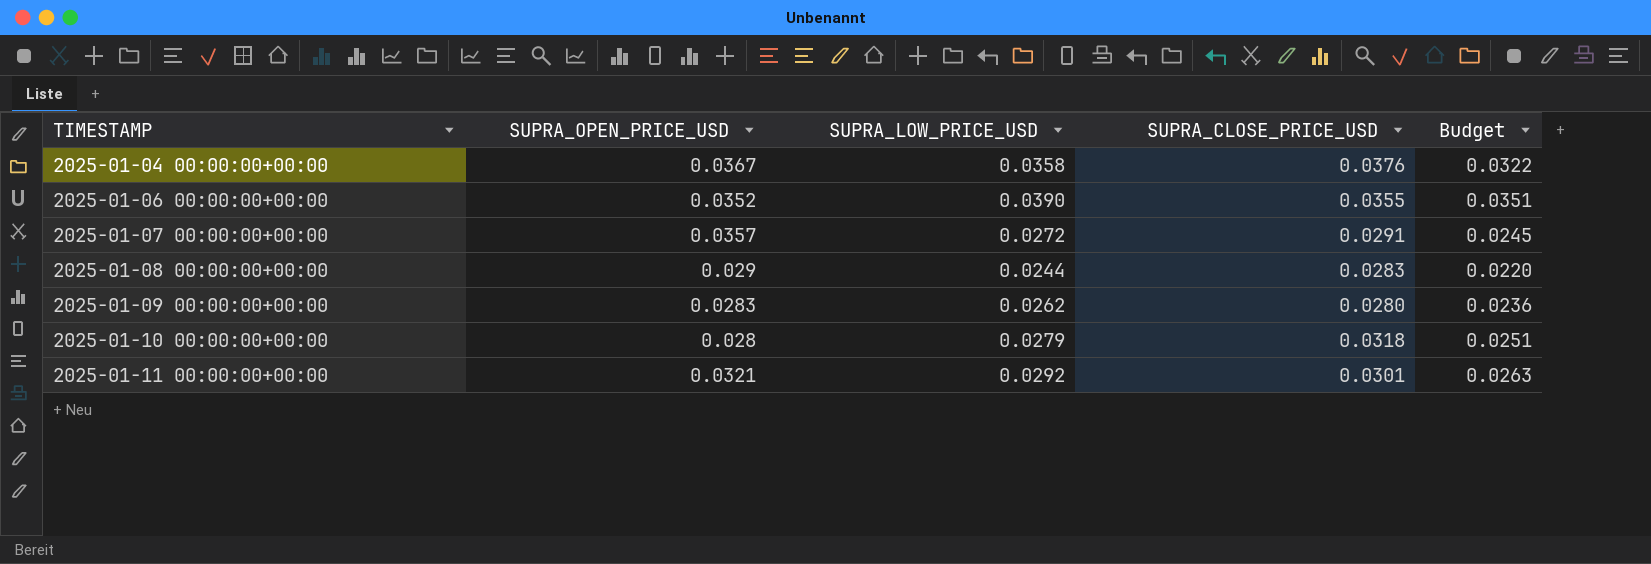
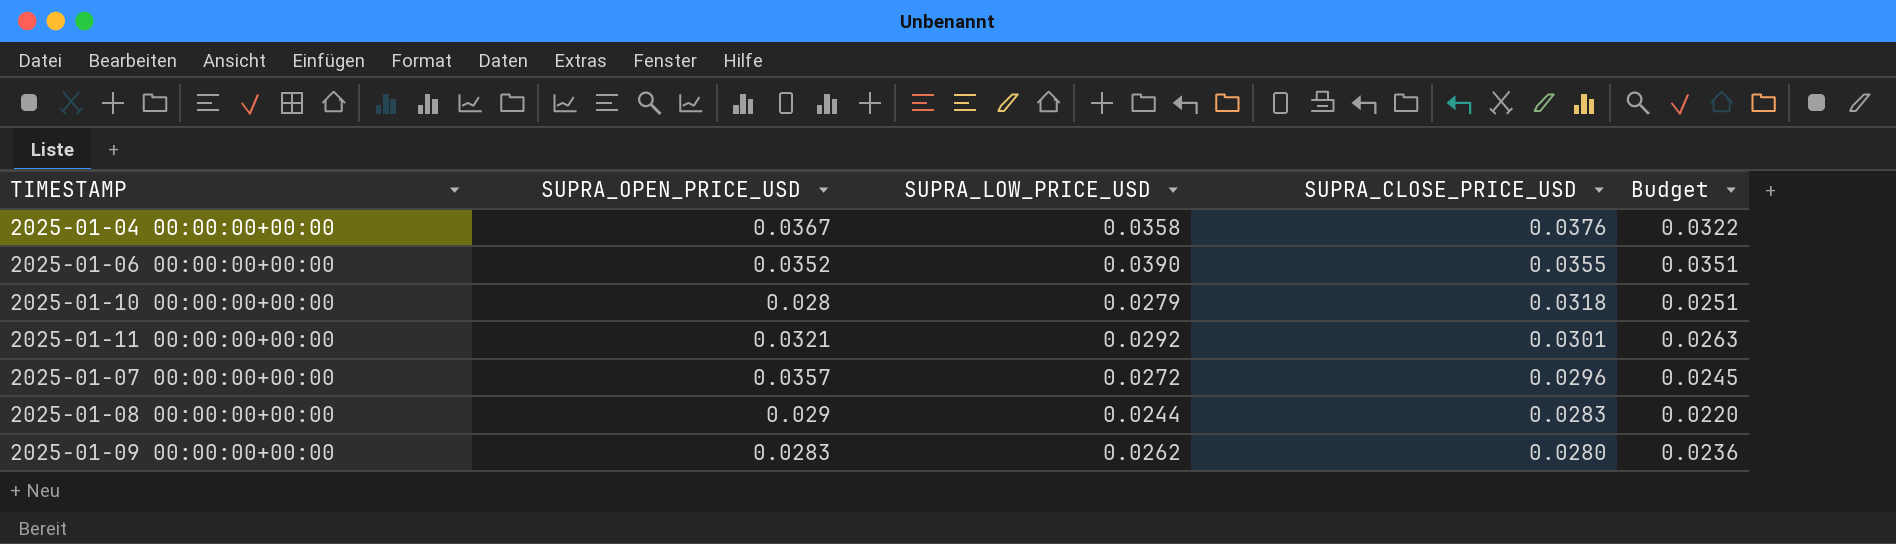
row order: TIMESTAMP ascending -> SUPRA_CLOSE_PRICE_USD descending
2025-01-07 00:00:00+00:00 | SUPRA_CLOSE_PRICE_USD: 0.0291 -> 0.0296

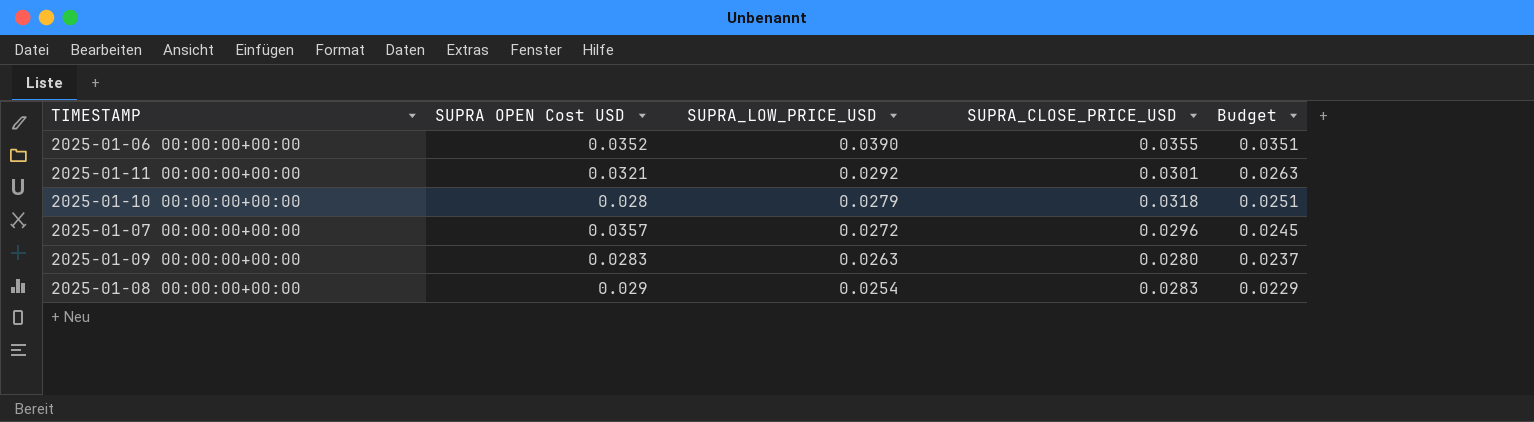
row order: SUPRA_CLOSE_PRICE_USD descending -> SUPRA_LOW_PRICE_USD descending
column name: SUPRA_OPEN_PRICE_USD -> SUPRA OPEN Cost USD
row 2025-01-04 00:00:00+00:00: 0.0367 | 0.0358 | 0.0376 | 0.0322 -> none
2025-01-09 00:00:00+00:00 | SUPRA_LOW_PRICE_USD: 0.0262 -> 0.0263
2025-01-09 00:00:00+00:00 | Budget: 0.0236 -> 0.0237
2025-01-08 00:00:00+00:00 | SUPRA_LOW_PRICE_USD: 0.0244 -> 0.0254
2025-01-08 00:00:00+00:00 | Budget: 0.0220 -> 0.0229

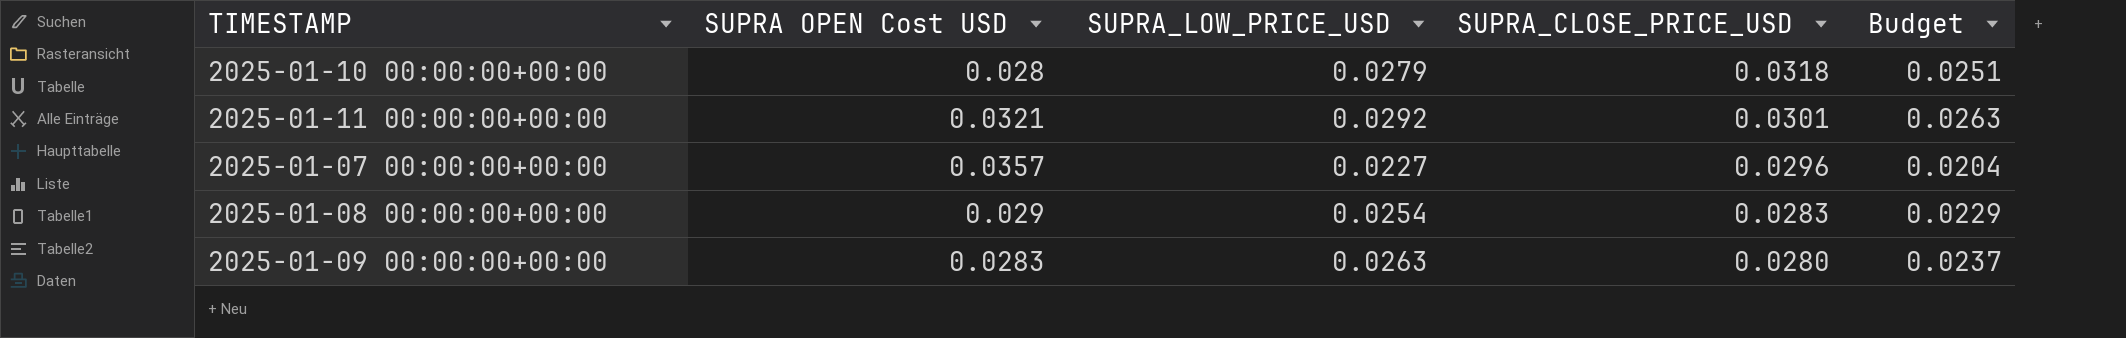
row order: SUPRA_LOW_PRICE_USD descending -> SUPRA_CLOSE_PRICE_USD descending
row 2025-01-06 00:00:00+00:00: 0.0352 | 0.0390 | 0.0355 | 0.0351 -> none
2025-01-07 00:00:00+00:00 | SUPRA_LOW_PRICE_USD: 0.0272 -> 0.0227
2025-01-07 00:00:00+00:00 | Budget: 0.0245 -> 0.0204

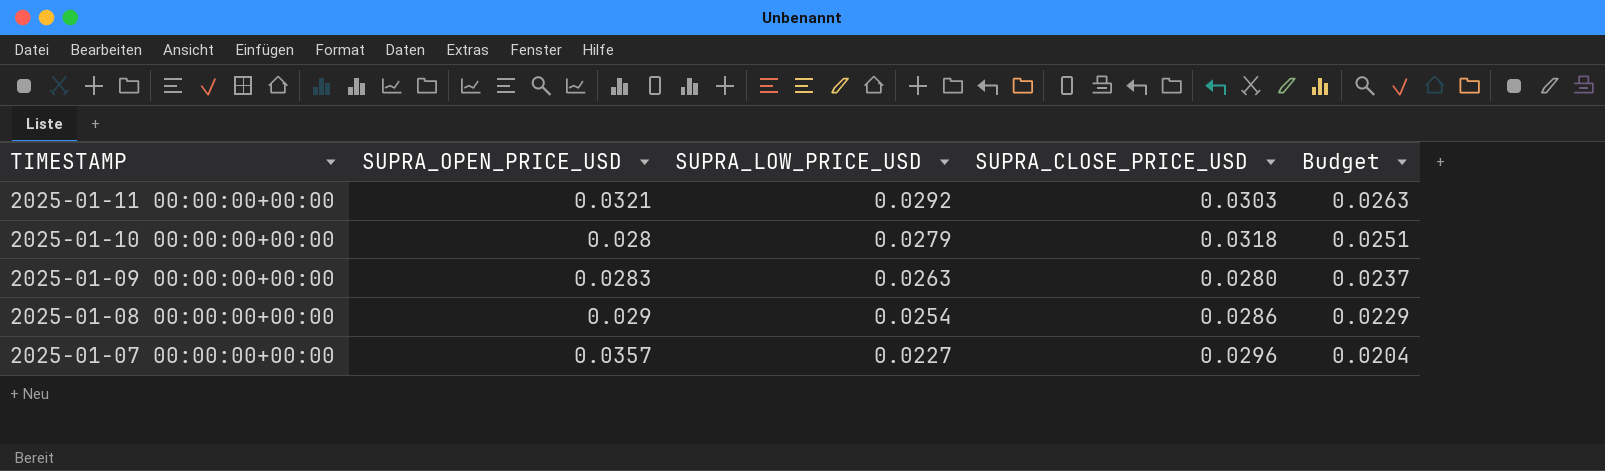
row order: SUPRA_CLOSE_PRICE_USD descending -> TIMESTAMP descending
column name: SUPRA OPEN Cost USD -> SUPRA_OPEN_PRICE_USD
2025-01-11 00:00:00+00:00 | SUPRA_CLOSE_PRICE_USD: 0.0301 -> 0.0303
2025-01-08 00:00:00+00:00 | SUPRA_CLOSE_PRICE_USD: 0.0283 -> 0.0286

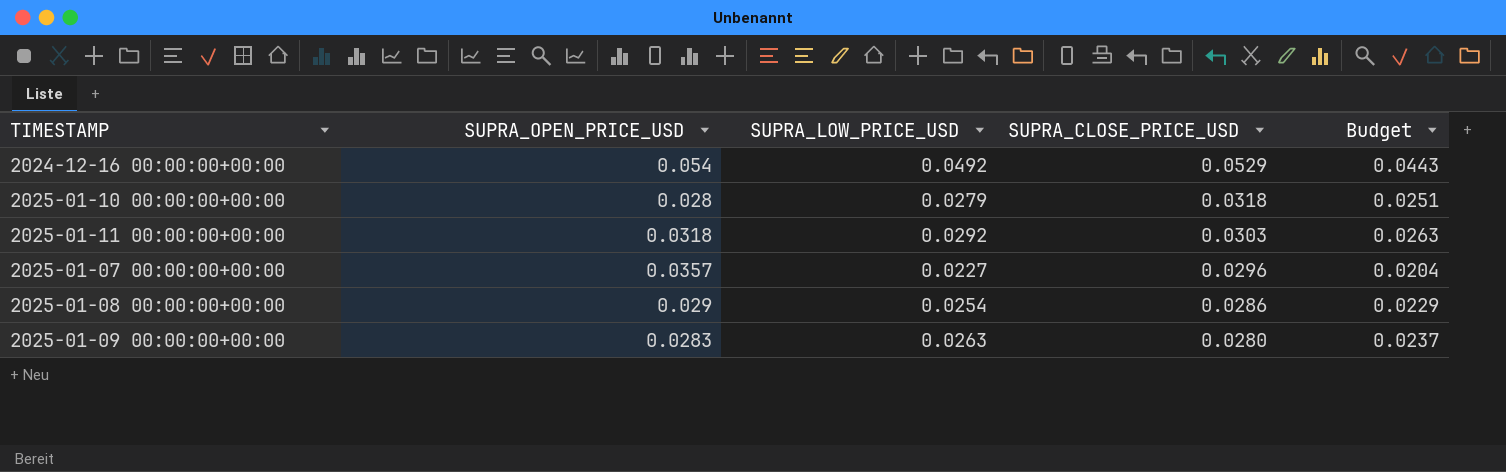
row order: TIMESTAMP descending -> SUPRA_CLOSE_PRICE_USD descending
row 2024-12-16 00:00:00+00:00: none -> 0.054 | 0.0492 | 0.0529 | 0.0443
2025-01-11 00:00:00+00:00 | SUPRA_OPEN_PRICE_USD: 0.0321 -> 0.0318

